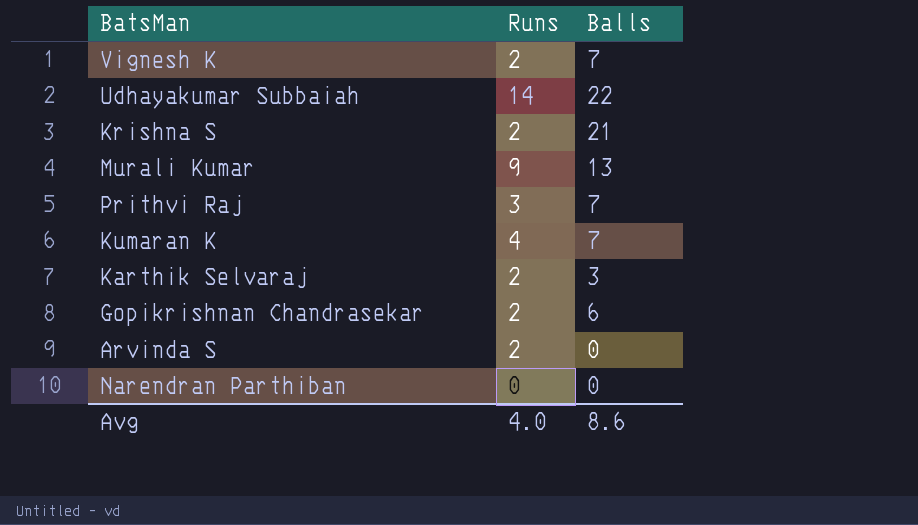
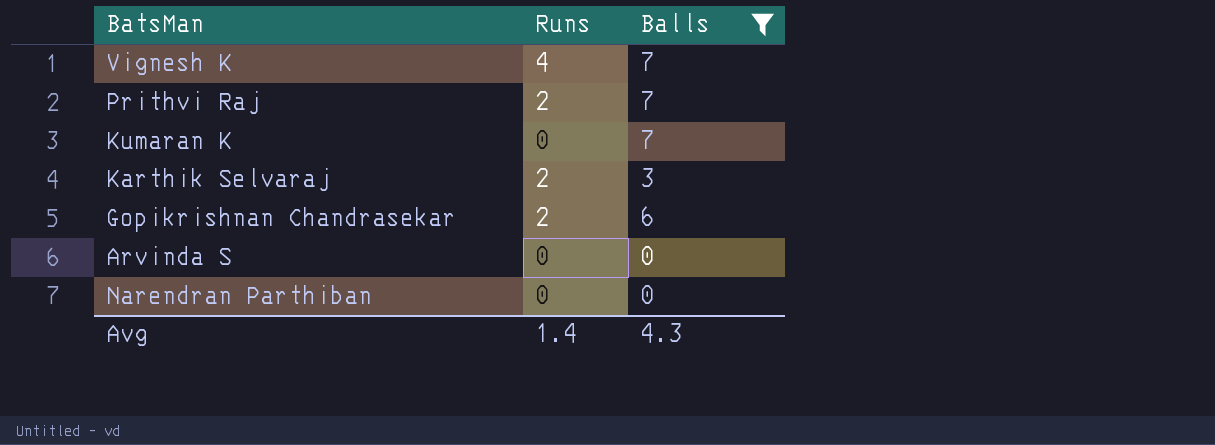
filter: none -> Balls <= 7
Vignesh K | Runs: 2 -> 4
Prithvi Raj | Runs: 3 -> 2
Kumaran K | Runs: 4 -> 0
Arvinda S | Runs: 2 -> 0
Avg | Runs: 4.0 -> 1.4
Avg | Balls: 8.6 -> 4.3

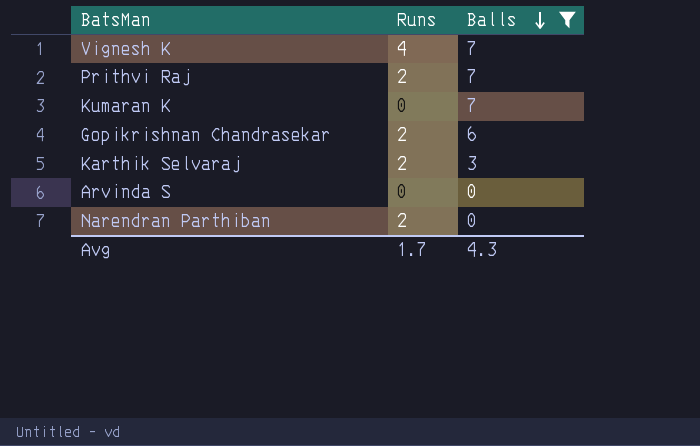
row order: none -> Balls descending
Narendran Parthiban | Runs: 0 -> 2
Avg | Runs: 1.4 -> 1.7

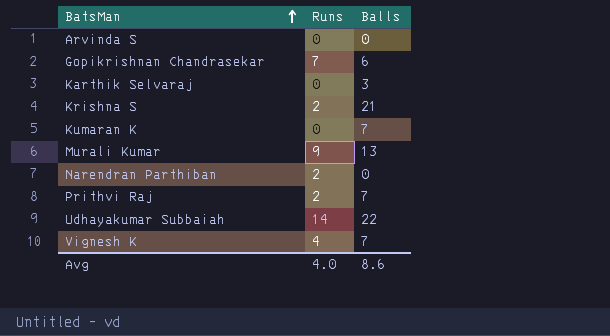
filter: Balls <= 7 -> none
row order: Balls descending -> BatsMan ascending
Gopikrishnan Chandrasekar | Runs: 2 -> 7
Karthik Selvaraj | Runs: 2 -> 0
Avg | Runs: 1.7 -> 4.0
Avg | Balls: 4.3 -> 8.6

